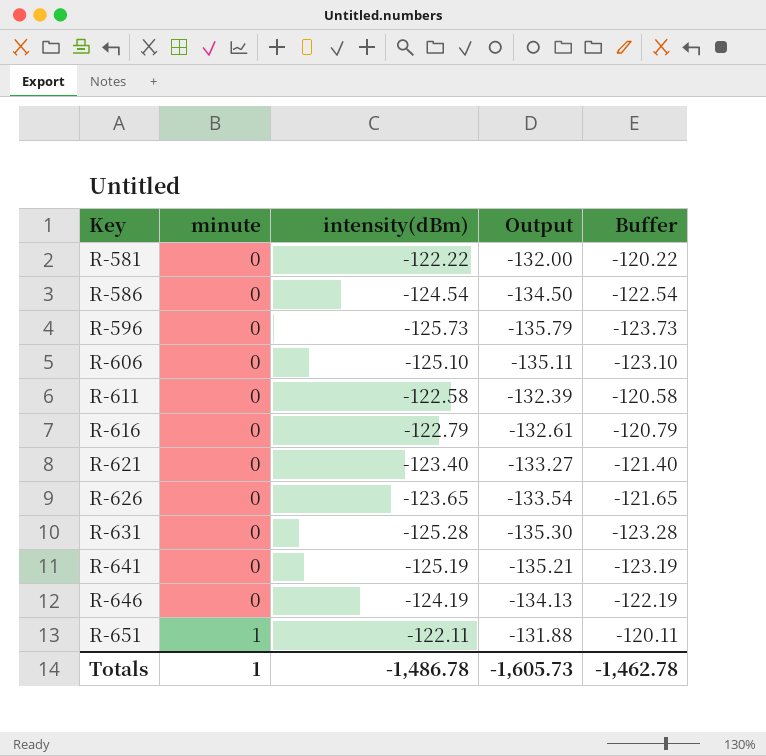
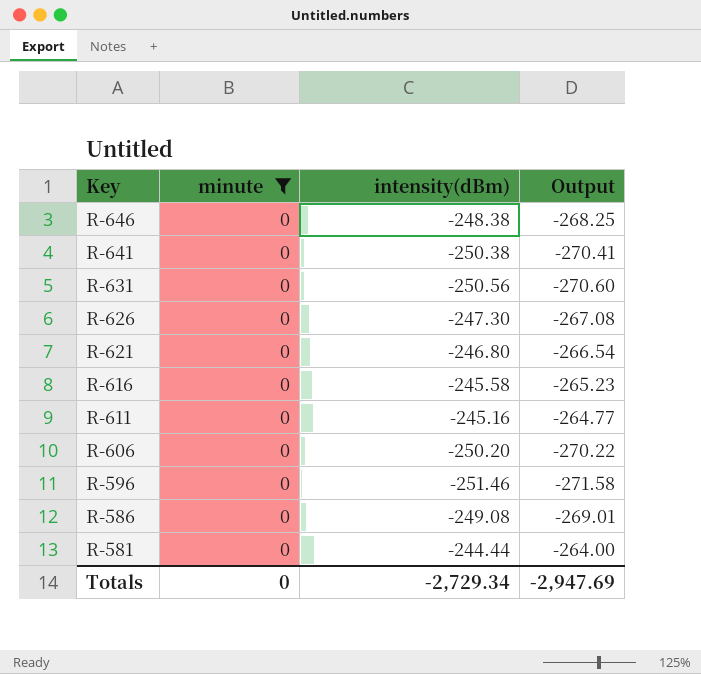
filter: none -> minute = 0
row order: Key ascending -> Key descending
column Buffer | formula: [intensity(dBm)] + 2 -> none
R-646 | intensity(dBm): -124.19 -> -248.38
R-646 | Output: -134.13 -> -268.25
R-641 | intensity(dBm): -125.19 -> -250.38
R-641 | Output: -135.21 -> -270.41
R-631 | intensity(dBm): -125.28 -> -250.56
R-631 | Output: -135.30 -> -270.60
R-626 | intensity(dBm): -123.65 -> -247.30
R-626 | Output: -133.54 -> -267.08
R-621 | intensity(dBm): -123.40 -> -246.80
R-621 | Output: -133.27 -> -266.54
R-616 | intensity(dBm): -122.79 -> -245.58
R-616 | Output: -132.61 -> -265.23
R-611 | intensity(dBm): -122.58 -> -245.16
R-611 | Output: -132.39 -> -264.77
R-606 | intensity(dBm): -125.10 -> -250.20
R-606 | Output: -135.11 -> -270.22
R-596 | intensity(dBm): -125.73 -> -251.46
R-596 | Output: -135.79 -> -271.58
R-586 | intensity(dBm): -124.54 -> -249.08
R-586 | Output: -134.50 -> -269.01
R-581 | intensity(dBm): -122.22 -> -244.44
R-581 | Output: -132.00 -> -264.00
Totals | minute: 1 -> 0
Totals | intensity(dBm): -1,486.78 -> -2,729.34
Totals | Output: -1,605.73 -> -2,947.69

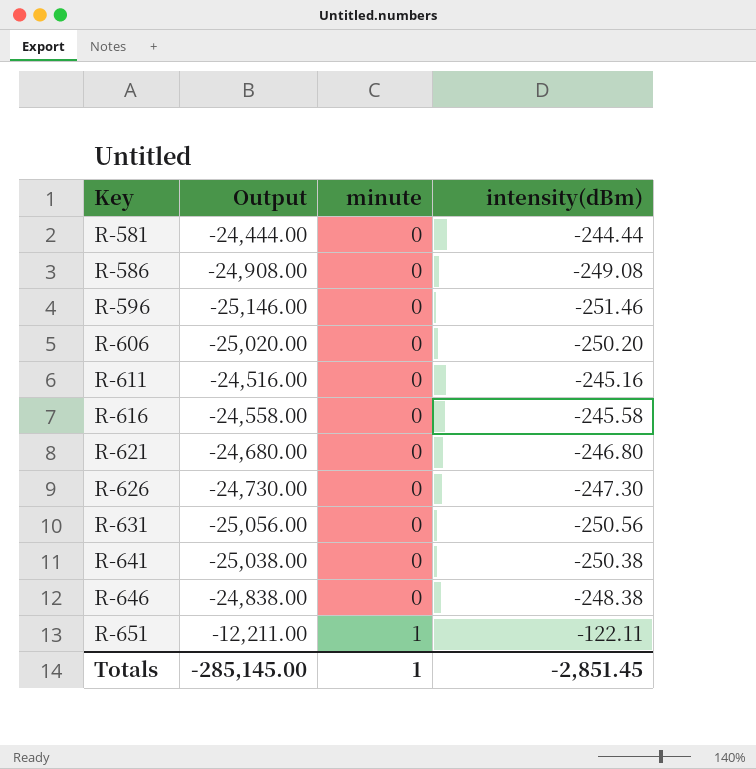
filter: minute = 0 -> none
row order: Key descending -> Key ascending
column Output | formula: [intensity(dBm)] * 1.08 -> [intensity(dBm)] * 100
column Output | position: 4 -> 2
Totals | Output: -2,947.69 -> -285,145.00
Totals | minute: 0 -> 1
Totals | intensity(dBm): -2,729.34 -> -2,851.45

